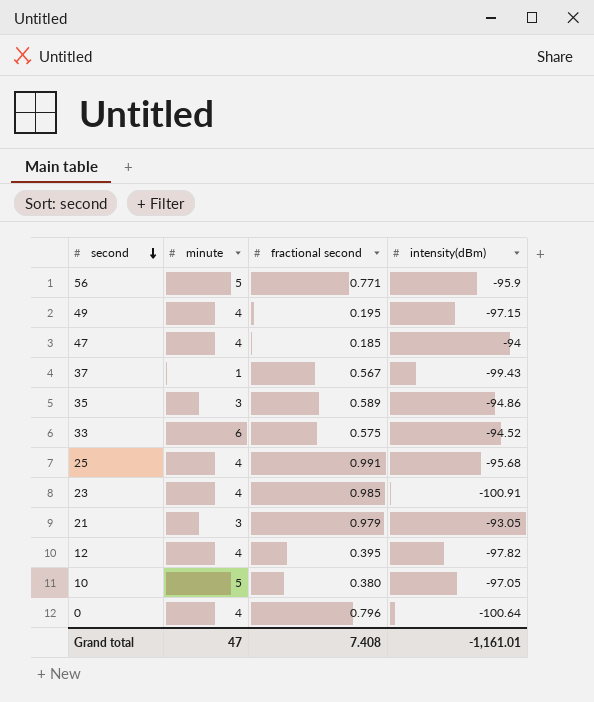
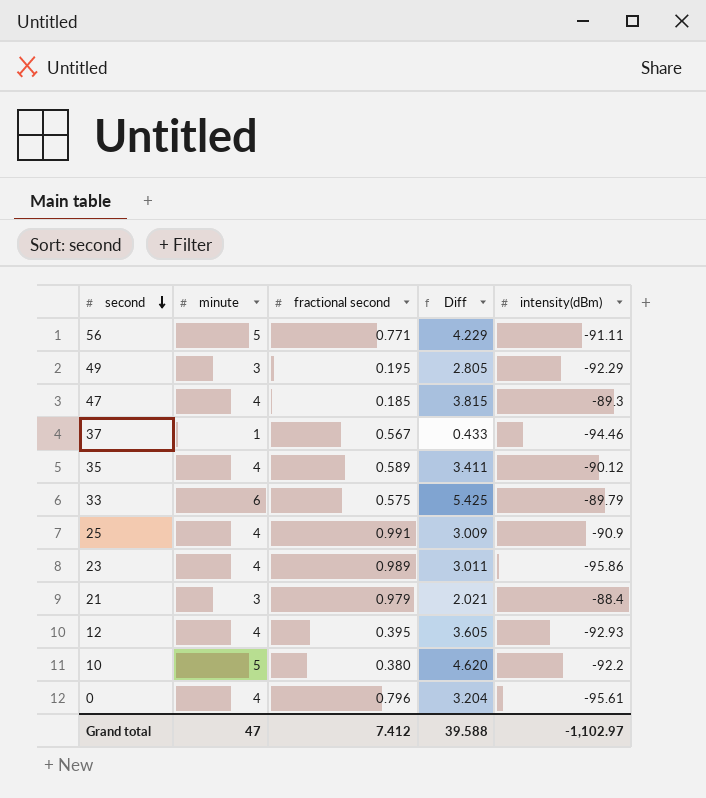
column Diff | formula: none -> [minute] - [fractional second]
56 | intensity(dBm): -95.9 -> -91.11
49 | minute: 4 -> 3
49 | intensity(dBm): -97.15 -> -92.29
47 | intensity(dBm): -94 -> -89.3
37 | intensity(dBm): -99.43 -> -94.46
35 | minute: 3 -> 4
35 | intensity(dBm): -94.86 -> -90.12
33 | intensity(dBm): -94.52 -> -89.79
25 | intensity(dBm): -95.68 -> -90.9
23 | fractional second: 0.985 -> 0.989
23 | intensity(dBm): -100.91 -> -95.86
21 | intensity(dBm): -93.05 -> -88.4
12 | intensity(dBm): -97.82 -> -92.93
10 | intensity(dBm): -97.05 -> -92.2
0 | intensity(dBm): -100.64 -> -95.61
Grand total | fractional second: 7.408 -> 7.412
Grand total | intensity(dBm): -1,161.01 -> -1,102.97

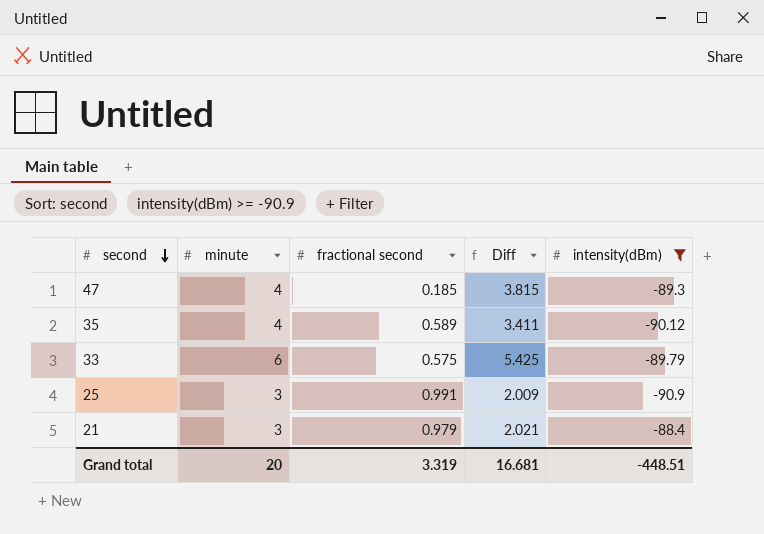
filter: none -> intensity(dBm) >= -90.9
25 | minute: 4 -> 3
25 | Diff: 3.009 -> 2.009
Grand total | minute: 47 -> 20
Grand total | fractional second: 7.412 -> 3.319
Grand total | Diff: 39.588 -> 16.681
Grand total | intensity(dBm): -1,102.97 -> -448.51

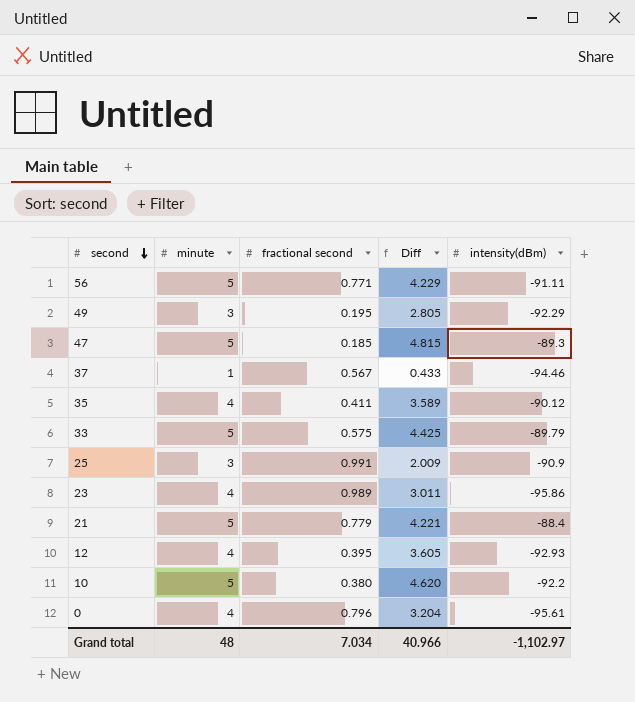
filter: intensity(dBm) >= -90.9 -> none
47 | minute: 4 -> 5
47 | Diff: 3.815 -> 4.815
35 | fractional second: 0.589 -> 0.411
35 | Diff: 3.411 -> 3.589
33 | minute: 6 -> 5
33 | Diff: 5.425 -> 4.425
21 | minute: 3 -> 5
21 | fractional second: 0.979 -> 0.779
21 | Diff: 2.021 -> 4.221
Grand total | minute: 20 -> 48
Grand total | fractional second: 3.319 -> 7.034
Grand total | Diff: 16.681 -> 40.966
Grand total | intensity(dBm): -448.51 -> -1,102.97

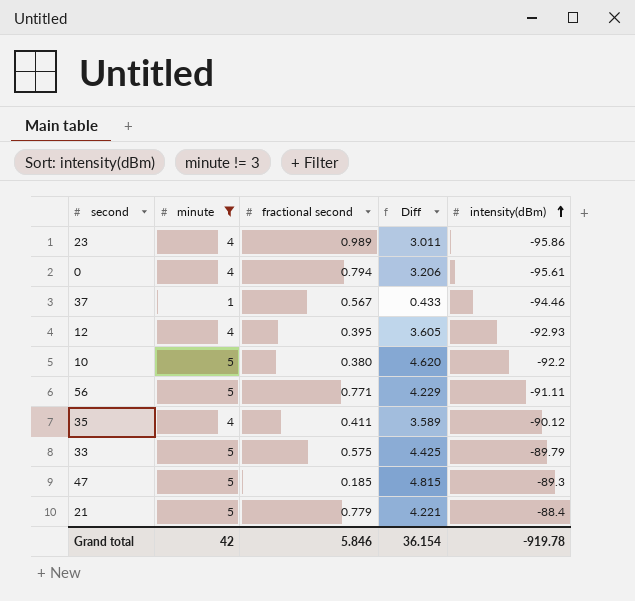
filter: none -> minute != 3
row order: second descending -> intensity(dBm) ascending
0 | fractional second: 0.796 -> 0.794
0 | Diff: 3.204 -> 3.206
Grand total | minute: 48 -> 42
Grand total | fractional second: 7.034 -> 5.846
Grand total | Diff: 40.966 -> 36.154
Grand total | intensity(dBm): -1,102.97 -> -919.78

